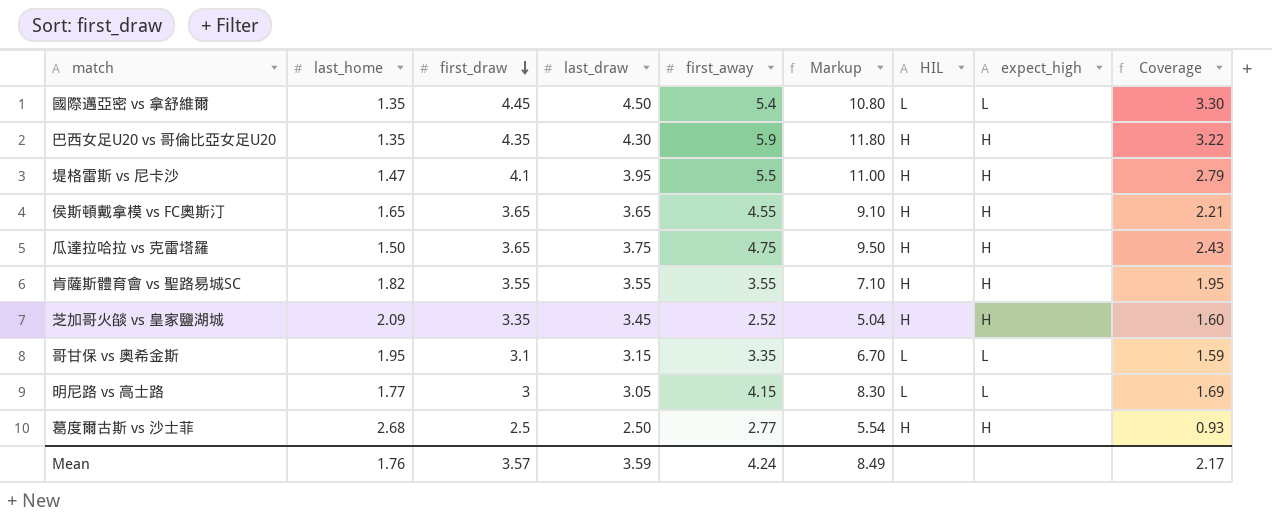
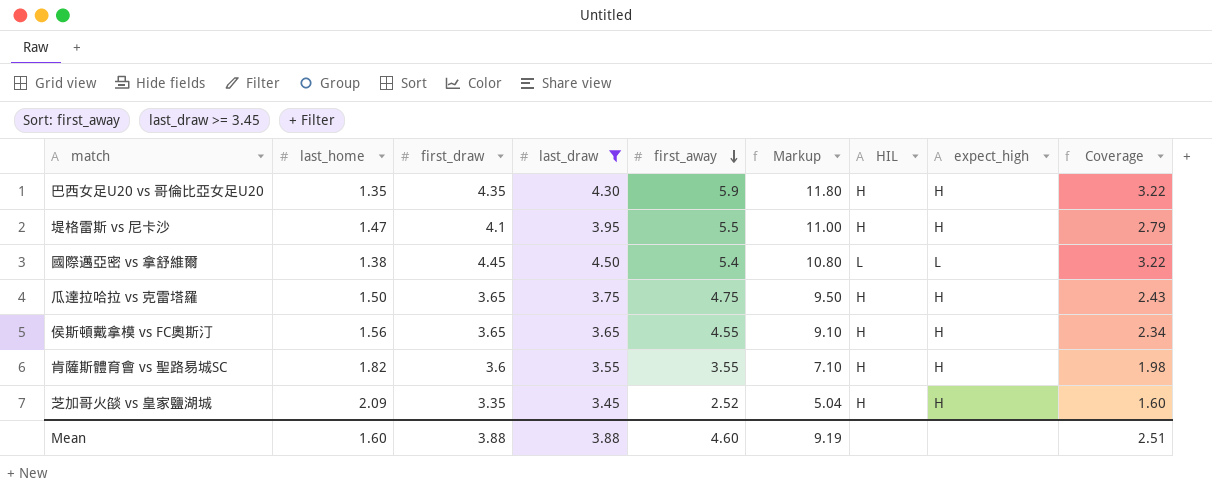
filter: none -> last_draw >= 3.45
row order: first_draw descending -> first_away descending
國際邁亞密 vs 拿舒維爾 | last_home: 1.35 -> 1.38
國際邁亞密 vs 拿舒維爾 | Coverage: 3.30 -> 3.22
侯斯頓戴拿模 vs FC奧斯汀 | last_home: 1.65 -> 1.56
侯斯頓戴拿模 vs FC奧斯汀 | Coverage: 2.21 -> 2.34
肯薩斯體育會 vs 聖路易城SC | first_draw: 3.55 -> 3.6
肯薩斯體育會 vs 聖路易城SC | Coverage: 1.95 -> 1.98
Mean | last_home: 1.76 -> 1.60
Mean | first_draw: 3.57 -> 3.88
Mean | last_draw: 3.59 -> 3.88
Mean | first_away: 4.24 -> 4.60
Mean | Markup: 8.49 -> 9.19
Mean | Coverage: 2.17 -> 2.51

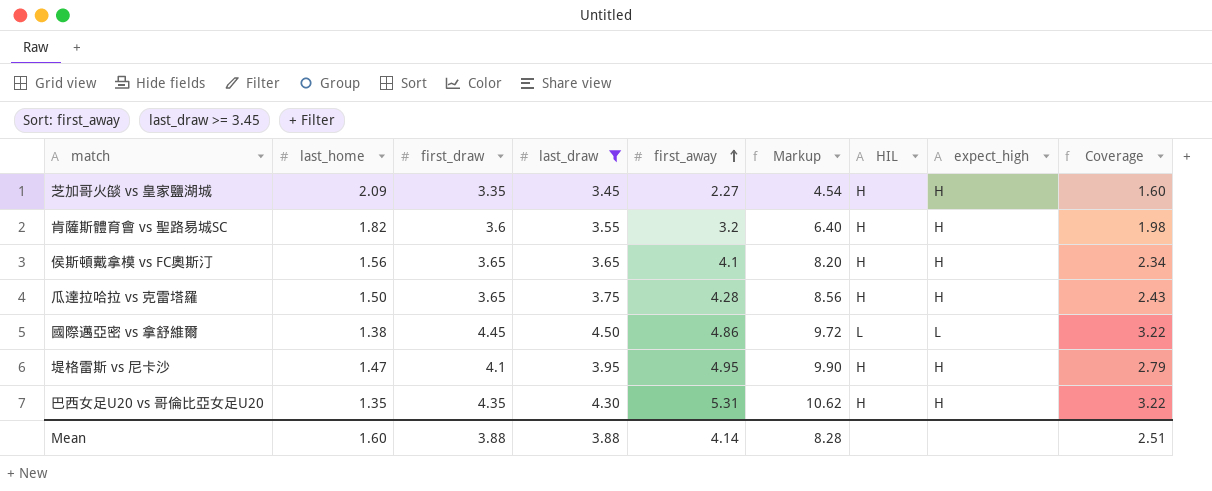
row order: first_away descending -> first_away ascending
芝加哥火燄 vs 皇家鹽湖城 | first_away: 2.52 -> 2.27
芝加哥火燄 vs 皇家鹽湖城 | Markup: 5.04 -> 4.54
肯薩斯體育會 vs 聖路易城SC | first_away: 3.55 -> 3.2
肯薩斯體育會 vs 聖路易城SC | Markup: 7.10 -> 6.40
侯斯頓戴拿模 vs FC奧斯汀 | first_away: 4.55 -> 4.1
侯斯頓戴拿模 vs FC奧斯汀 | Markup: 9.10 -> 8.20
瓜達拉哈拉 vs 克雷塔羅 | first_away: 4.75 -> 4.28
瓜達拉哈拉 vs 克雷塔羅 | Markup: 9.50 -> 8.56
國際邁亞密 vs 拿舒維爾 | first_away: 5.4 -> 4.86
國際邁亞密 vs 拿舒維爾 | Markup: 10.80 -> 9.72
堤格雷斯 vs 尼卡沙 | first_away: 5.5 -> 4.95
堤格雷斯 vs 尼卡沙 | Markup: 11.00 -> 9.90
巴西女足U20 vs 哥倫比亞女足U20 | first_away: 5.9 -> 5.31
巴西女足U20 vs 哥倫比亞女足U20 | Markup: 11.80 -> 10.62
Mean | first_away: 4.60 -> 4.14
Mean | Markup: 9.19 -> 8.28

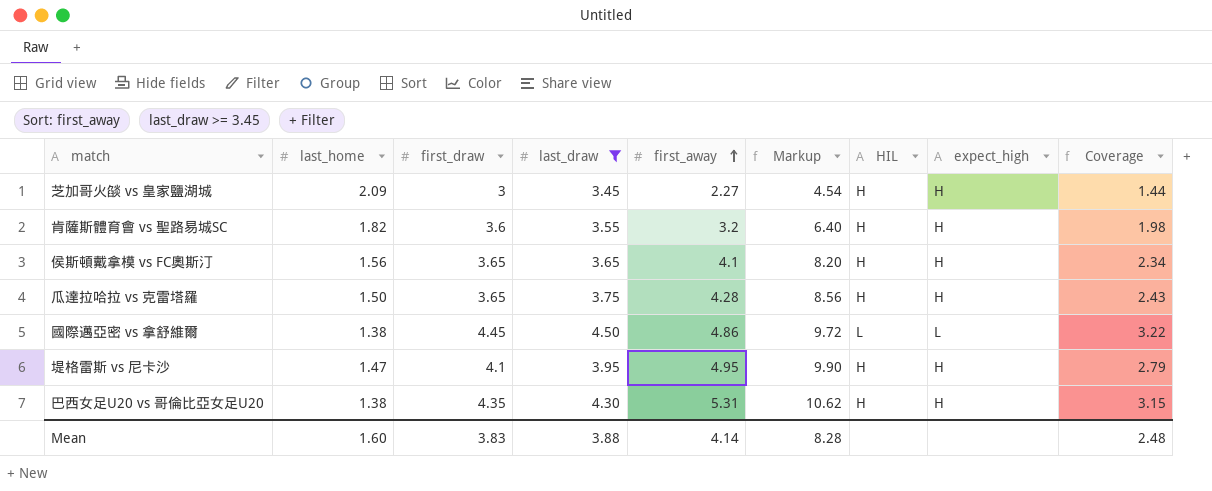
芝加哥火燄 vs 皇家鹽湖城 | first_draw: 3.35 -> 3
芝加哥火燄 vs 皇家鹽湖城 | Coverage: 1.60 -> 1.44
巴西女足U20 vs 哥倫比亞女足U20 | last_home: 1.35 -> 1.38
巴西女足U20 vs 哥倫比亞女足U20 | Coverage: 3.22 -> 3.15
Mean | first_draw: 3.88 -> 3.83
Mean | Coverage: 2.51 -> 2.48

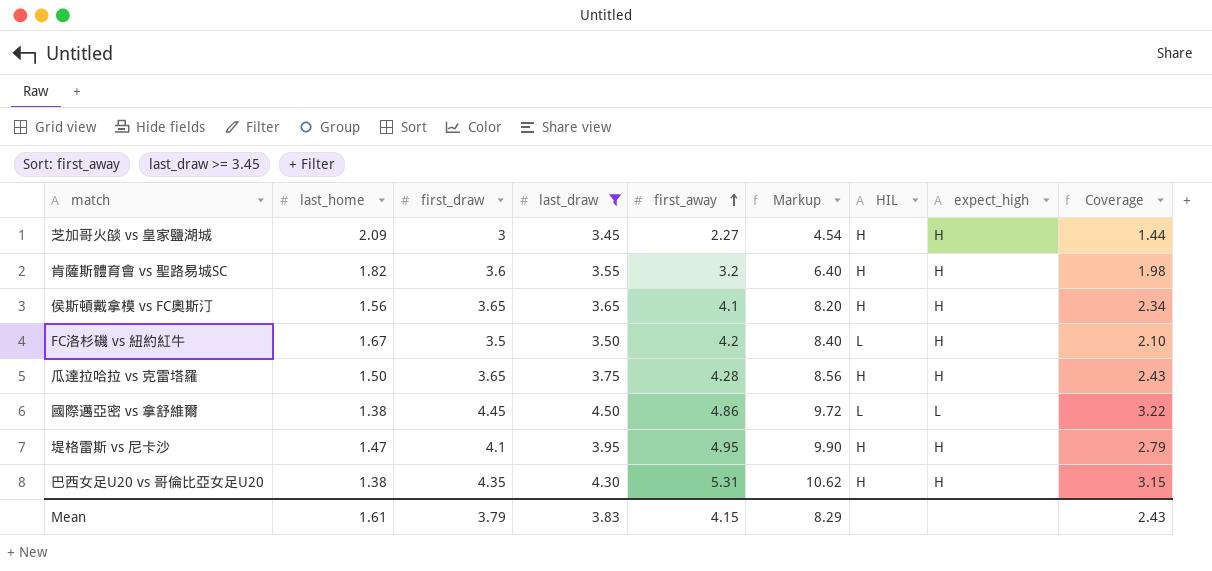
row FC洛杉磯 vs 紐約紅牛: none -> 1.67 | 3.5 | 3.50 | 4.2 | 8.40 | L | H | 2.10
Mean | last_home: 1.60 -> 1.61
Mean | first_draw: 3.83 -> 3.79
Mean | last_draw: 3.88 -> 3.83
Mean | first_away: 4.14 -> 4.15
Mean | Markup: 8.28 -> 8.29
Mean | Coverage: 2.48 -> 2.43

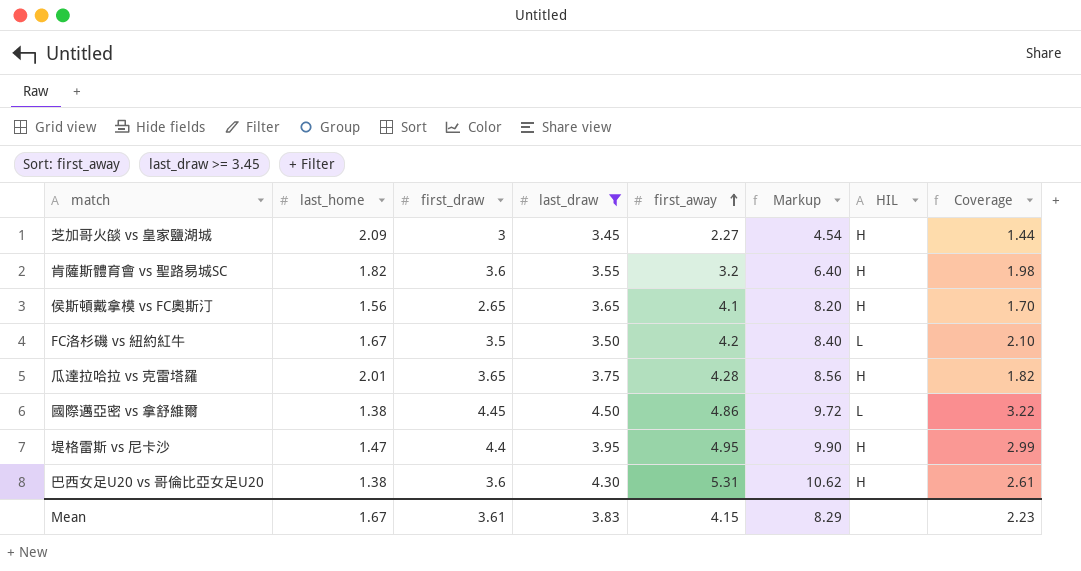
column expect_high | position: 8 -> none
侯斯頓戴拿模 vs FC奧斯汀 | first_draw: 3.65 -> 2.65
侯斯頓戴拿模 vs FC奧斯汀 | Coverage: 2.34 -> 1.70
瓜達拉哈拉 vs 克雷塔羅 | last_home: 1.50 -> 2.01
瓜達拉哈拉 vs 克雷塔羅 | Coverage: 2.43 -> 1.82
堤格雷斯 vs 尼卡沙 | first_draw: 4.1 -> 4.4
堤格雷斯 vs 尼卡沙 | Coverage: 2.79 -> 2.99
巴西女足U20 vs 哥倫比亞女足U20 | first_draw: 4.35 -> 3.6
巴西女足U20 vs 哥倫比亞女足U20 | Coverage: 3.15 -> 2.61
Mean | last_home: 1.61 -> 1.67
Mean | first_draw: 3.79 -> 3.61
Mean | Coverage: 2.43 -> 2.23

